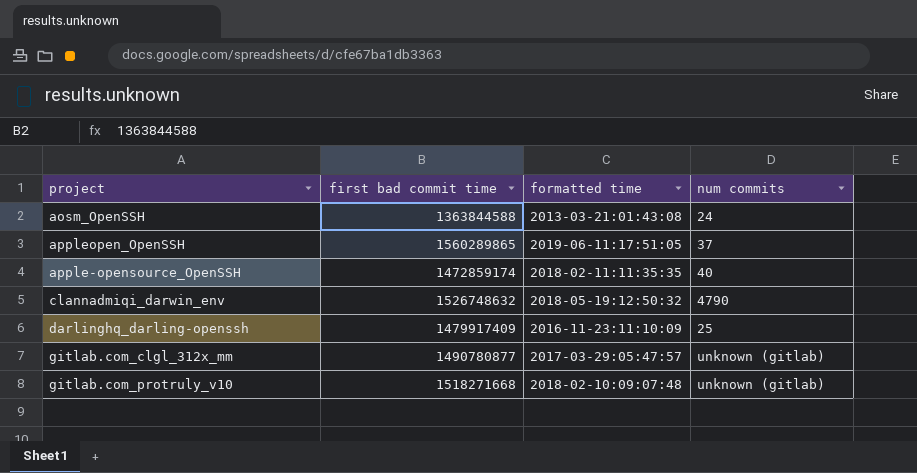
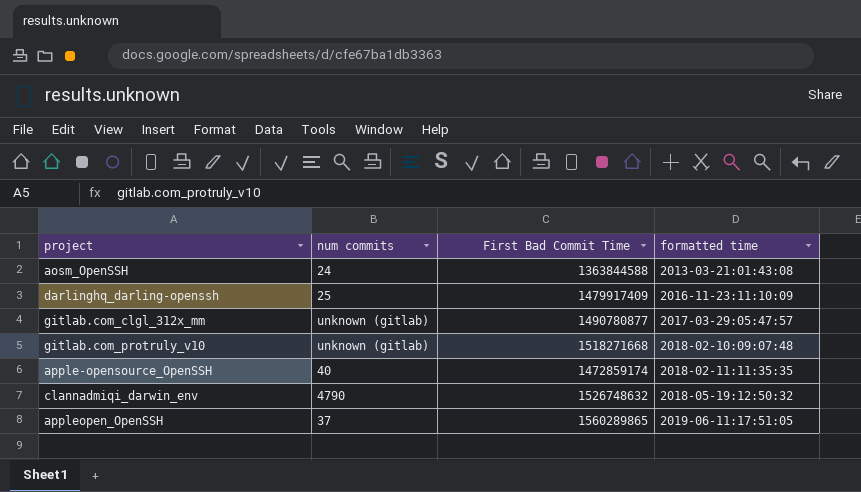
row order: none -> formatted time ascending
column num commits | position: 4 -> 2
column name: first bad commit time -> First Bad Commit Time

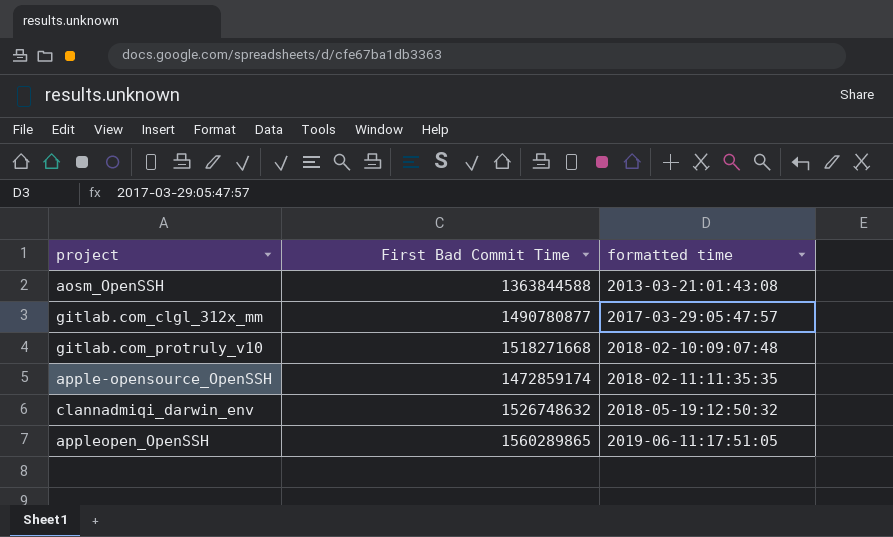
column num commits | position: 2 -> none
row darlinghq_darling-openssh: 25 | 1479917409 | 2016-11-23:11:10:09 -> none

